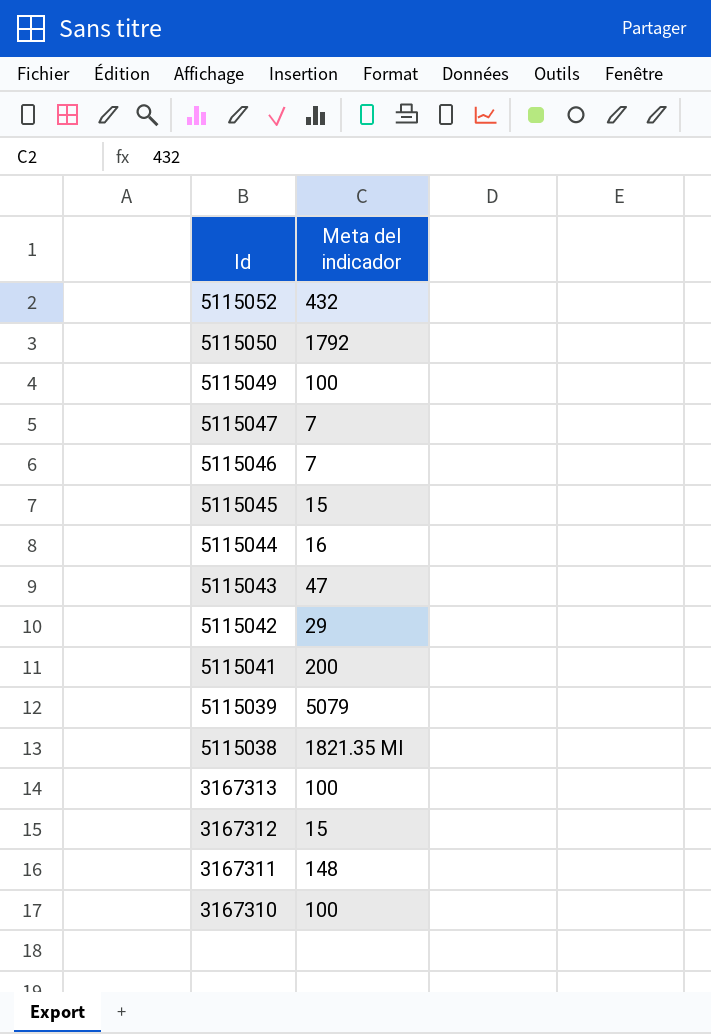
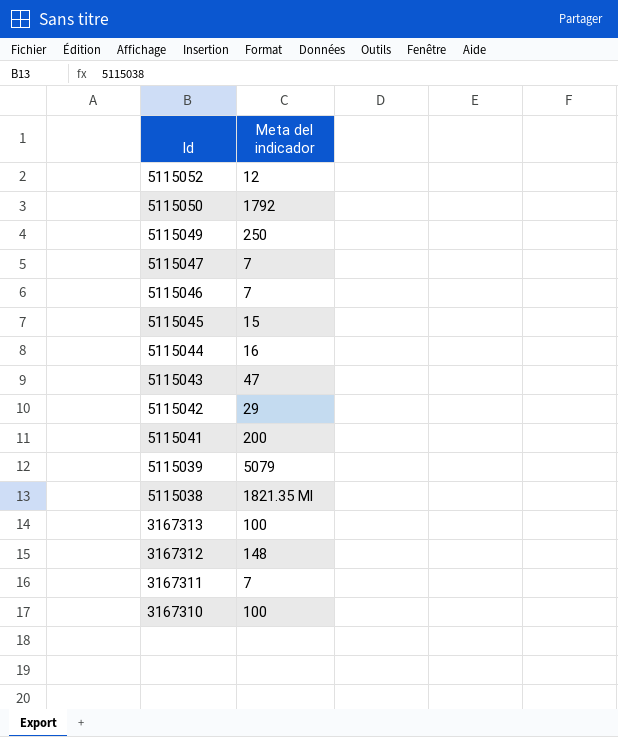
5115052 | Meta del indicador: 432 -> 12
5115049 | Meta del indicador: 100 -> 250
3167312 | Meta del indicador: 15 -> 148
3167311 | Meta del indicador: 148 -> 7

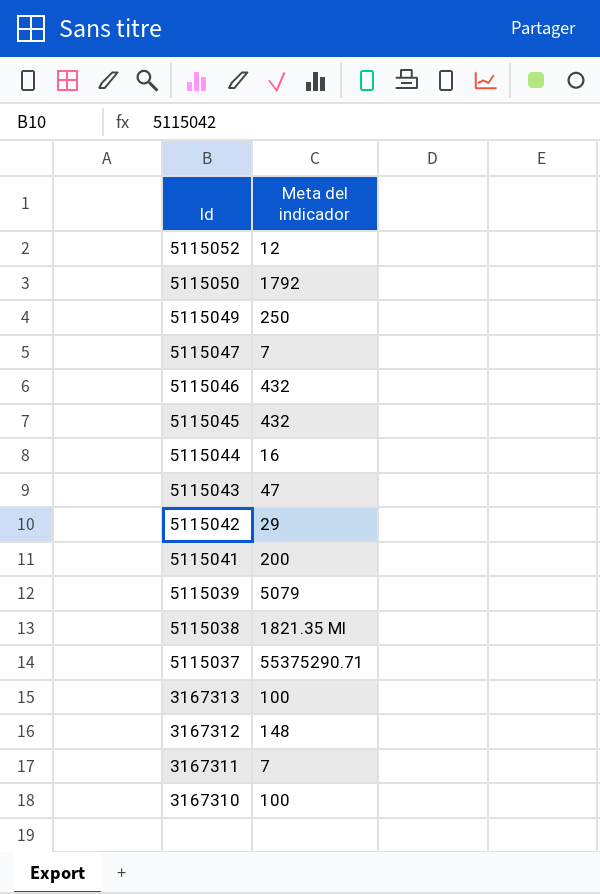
5115046 | Meta del indicador: 7 -> 432
5115045 | Meta del indicador: 15 -> 432
row 5115037: none -> 55375290.71

